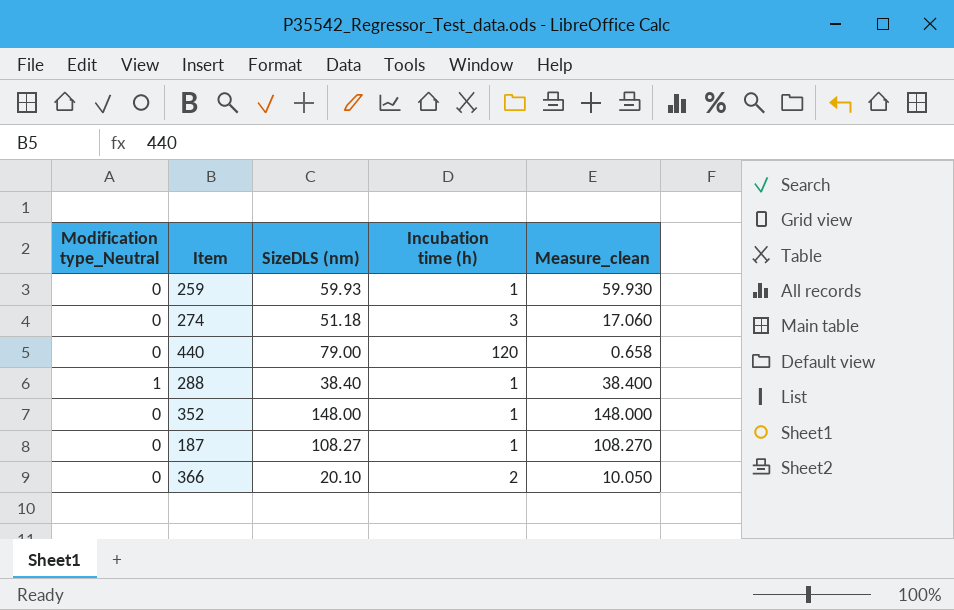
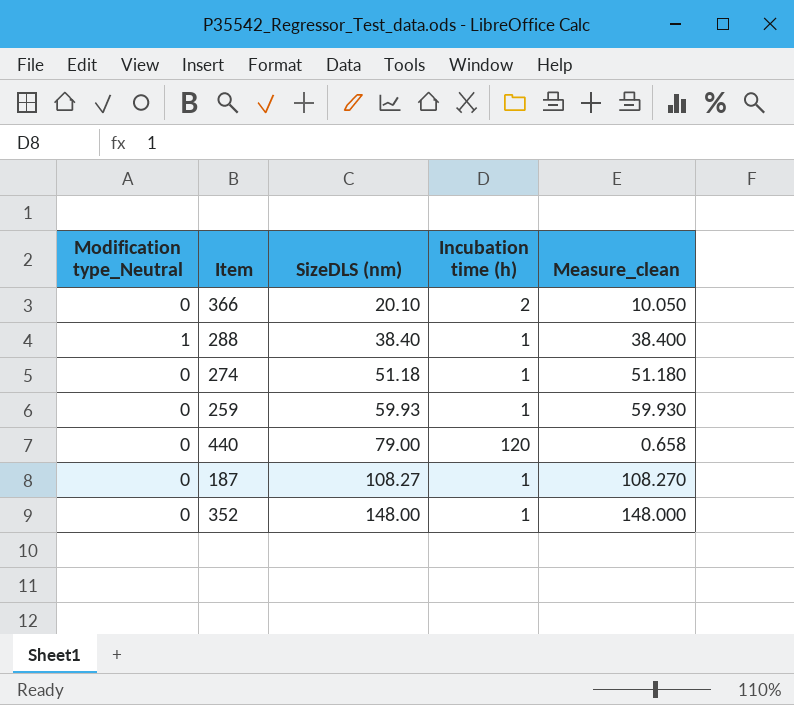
row order: none -> SizeDLS (nm) ascending
274 | Incubation time (h): 3 -> 1
274 | Measure_clean: 17.060 -> 51.180

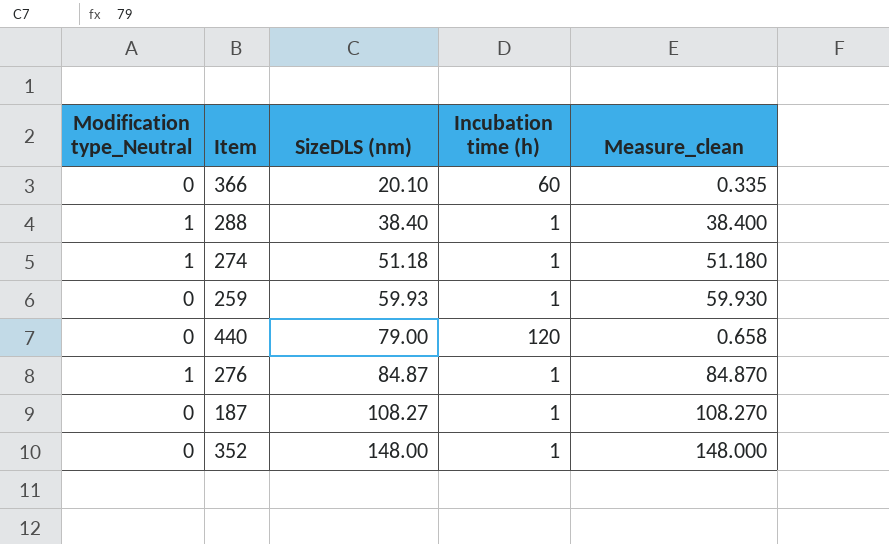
366 | Incubation time (h): 2 -> 60
366 | Measure_clean: 10.050 -> 0.335
274 | Modification type_Neutral: 0 -> 1
row 276: none -> 1 | 84.87 | 1 | 84.870

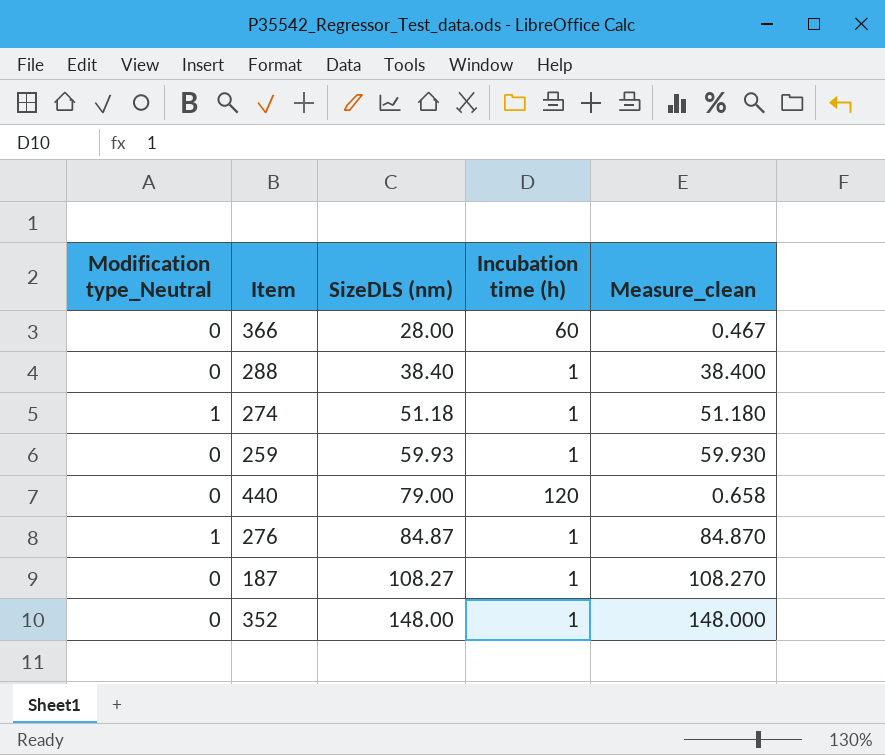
366 | SizeDLS (nm): 20.10 -> 28.00
366 | Measure_clean: 0.335 -> 0.467
288 | Modification type_Neutral: 1 -> 0

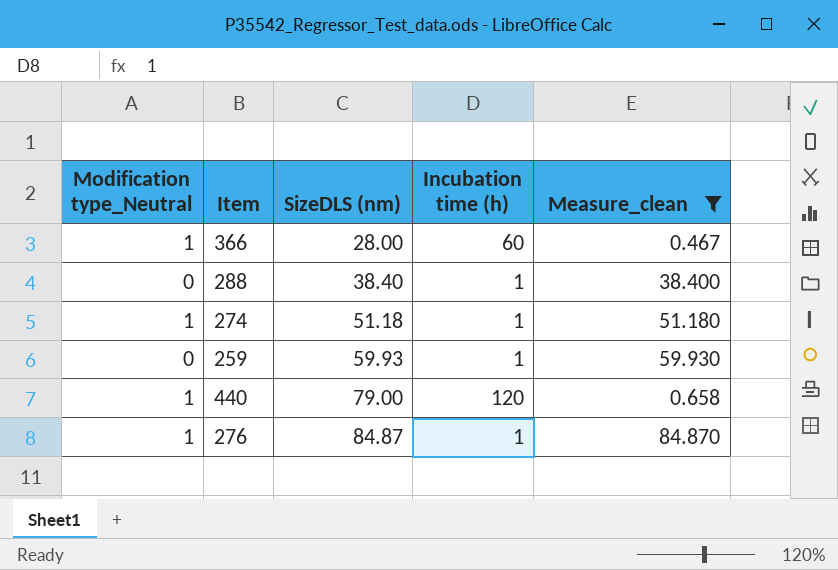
filter: none -> Measure_clean <= 84.870
366 | Modification type_Neutral: 0 -> 1
440 | Modification type_Neutral: 0 -> 1

